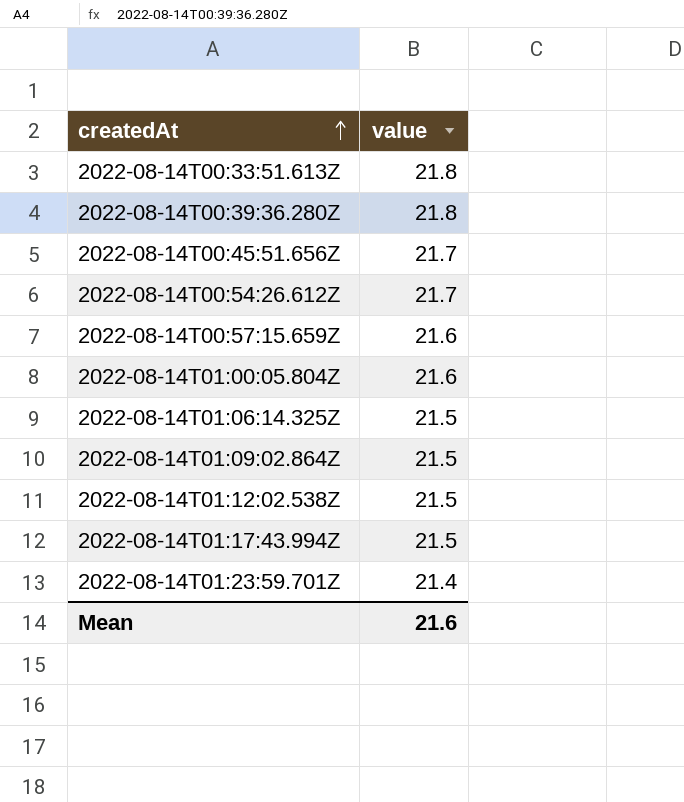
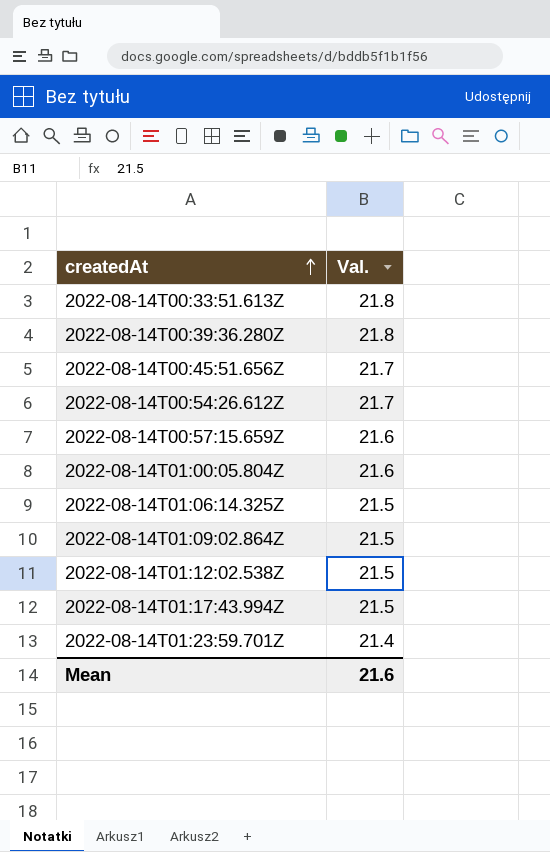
column name: value -> Val.

